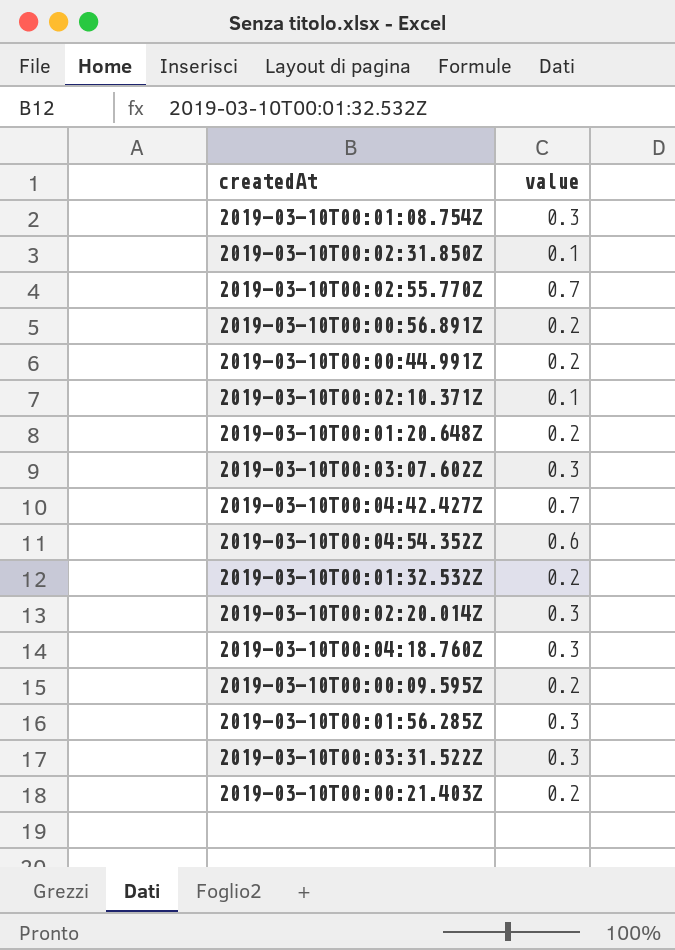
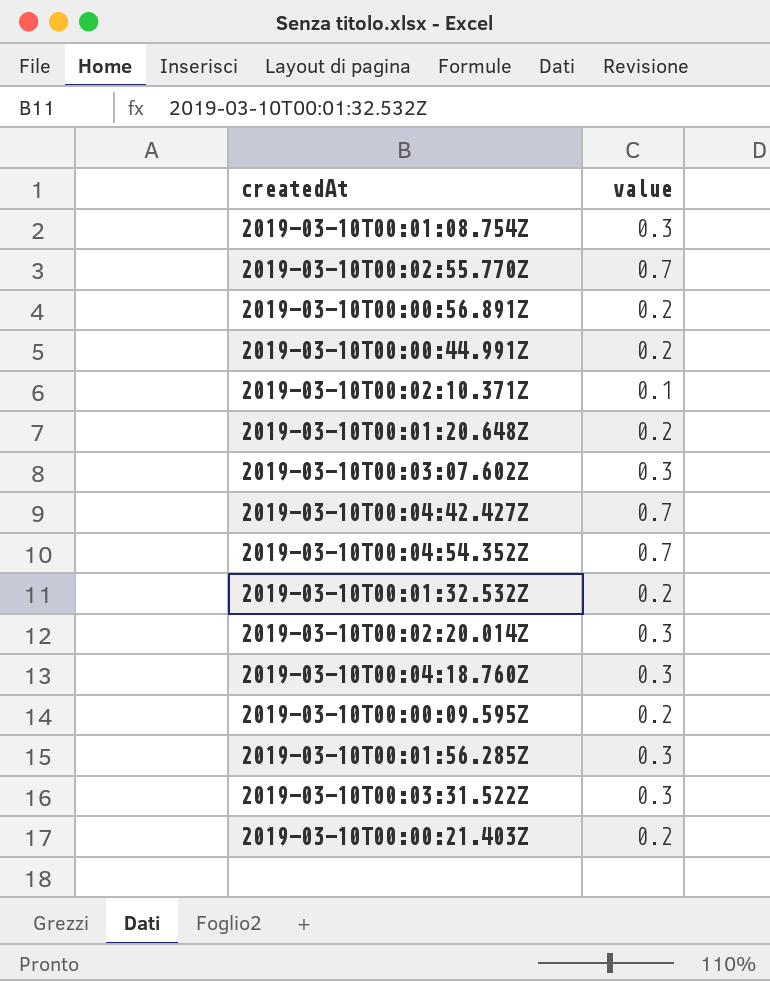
row 2019-03-10T00:02:31.850Z: 0.1 -> none
2019-03-10T00:04:54.352Z | value: 0.6 -> 0.7

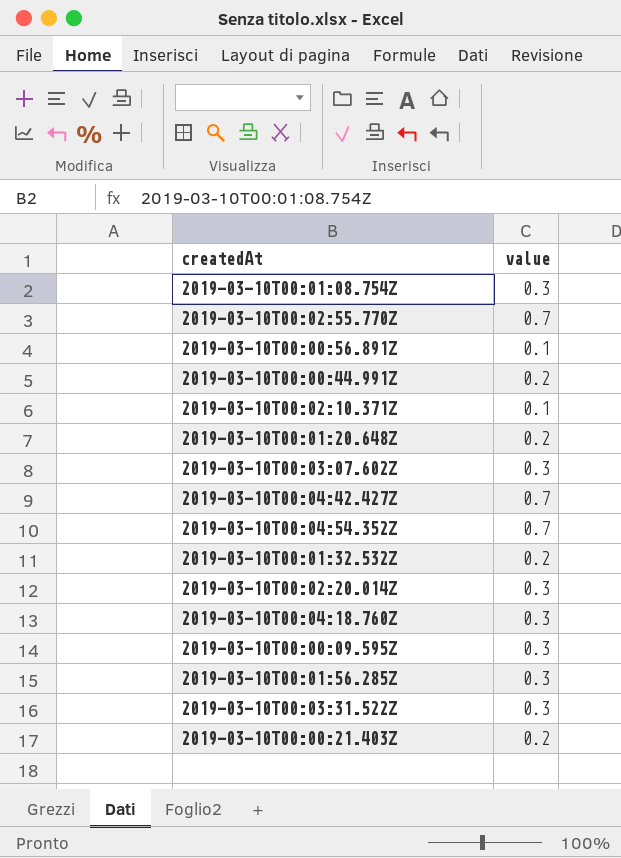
2019-03-10T00:00:56.891Z | value: 0.2 -> 0.1
2019-03-10T00:00:09.595Z | value: 0.2 -> 0.3

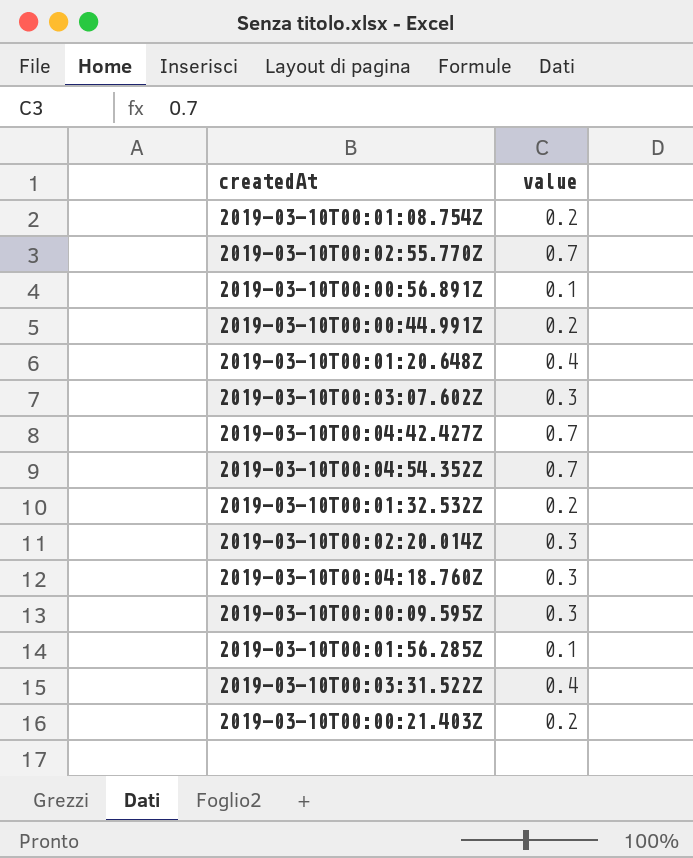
row 2019-03-10T00:02:10.371Z: 0.1 -> none
2019-03-10T00:01:08.754Z | value: 0.3 -> 0.2
2019-03-10T00:01:20.648Z | value: 0.2 -> 0.4
2019-03-10T00:01:56.285Z | value: 0.3 -> 0.1
2019-03-10T00:03:31.522Z | value: 0.3 -> 0.4

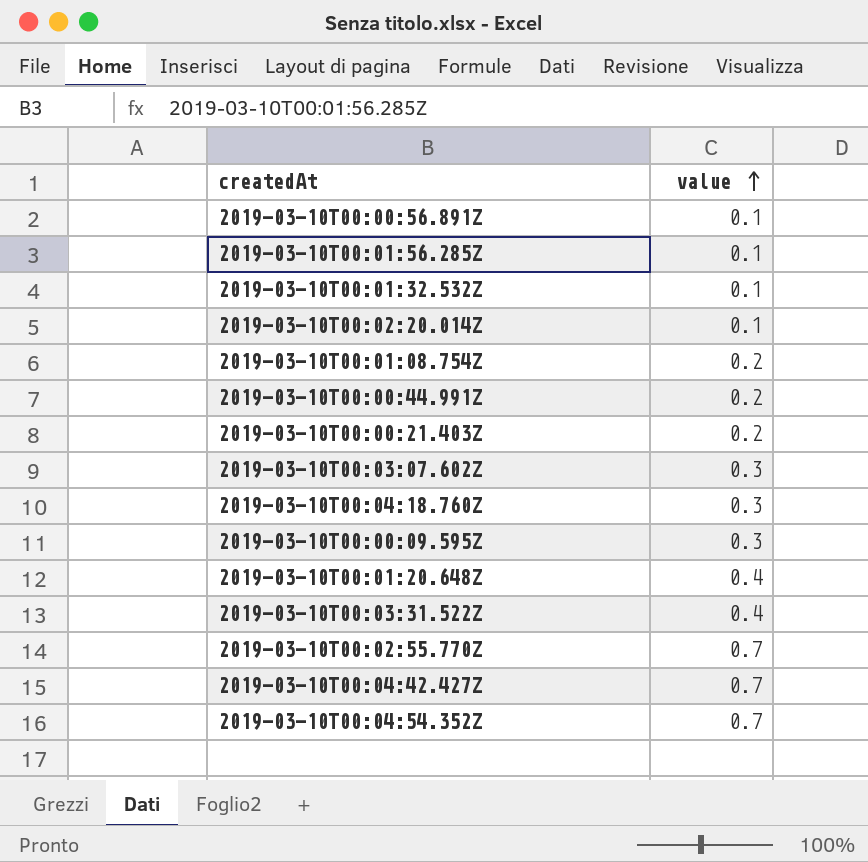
row order: none -> value ascending
2019-03-10T00:01:32.532Z | value: 0.2 -> 0.1
2019-03-10T00:02:20.014Z | value: 0.3 -> 0.1

